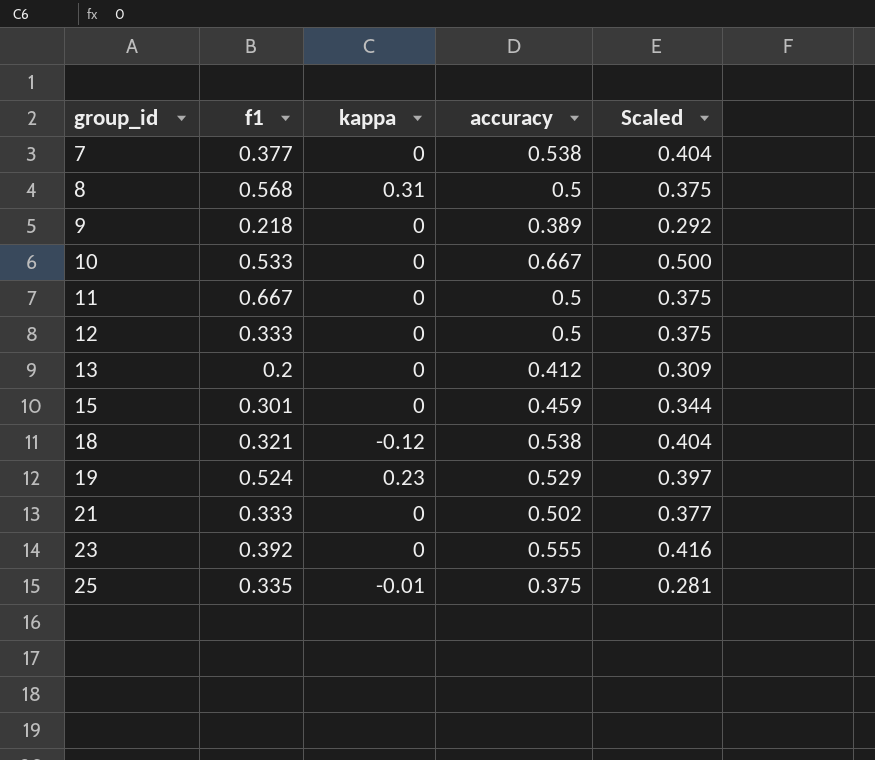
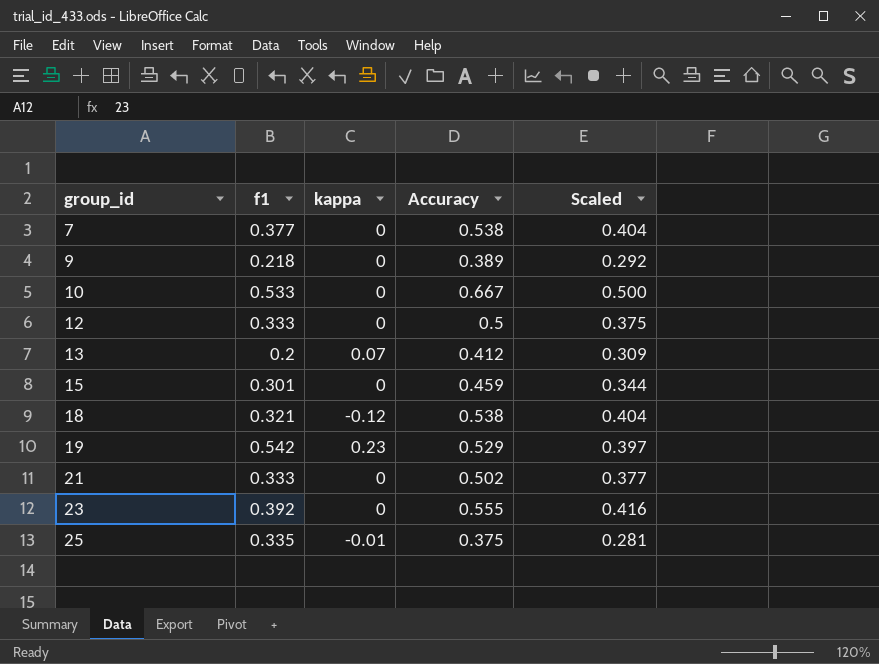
column name: accuracy -> Accuracy
row 8: 0.568 | 0.31 | 0.5 | 0.375 -> none
row 11: 0.667 | 0 | 0.5 | 0.375 -> none
13 | kappa: 0 -> 0.07
19 | f1: 0.524 -> 0.542

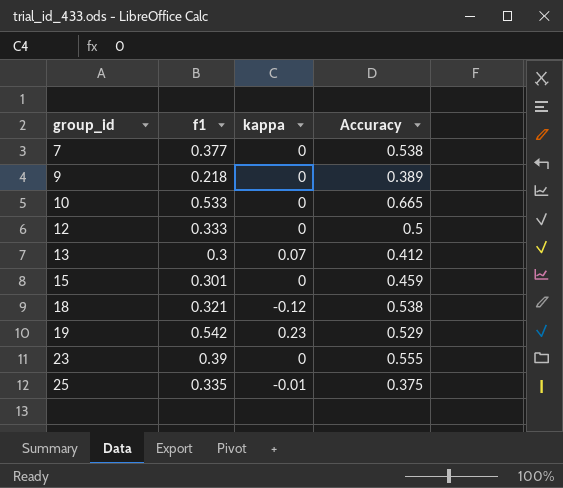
column Scaled | formula: [Accuracy] * 0.75 -> none
row 21: 0.333 | 0 | 0.502 | 0.377 -> none
10 | Accuracy: 0.667 -> 0.665
13 | f1: 0.2 -> 0.3
23 | f1: 0.392 -> 0.39

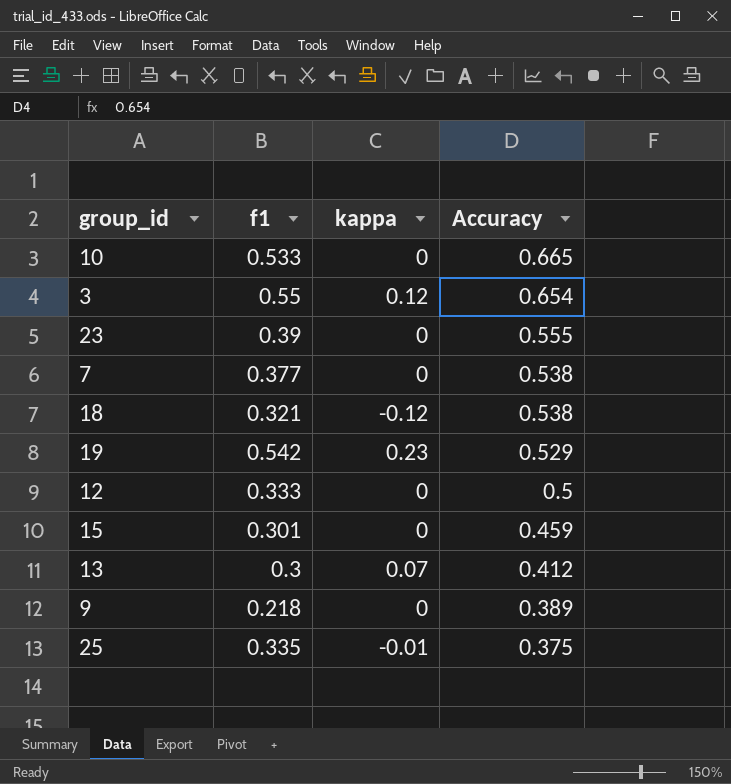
row order: group_id ascending -> Accuracy descending
row 3: none -> 0.55 | 0.12 | 0.654

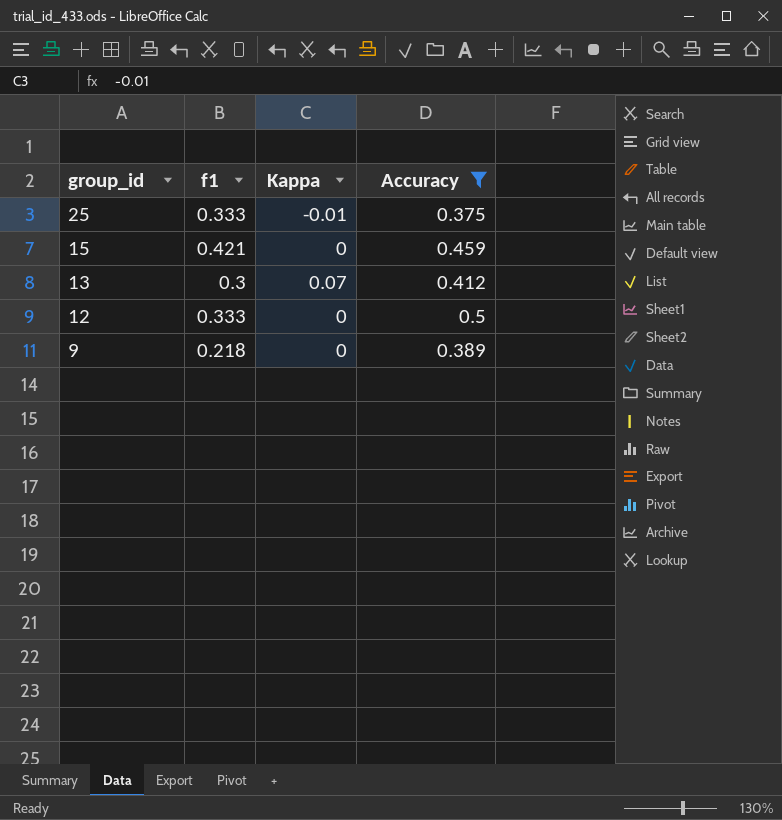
filter: none -> Accuracy <= 0.5
row order: Accuracy descending -> group_id descending
column name: kappa -> Kappa
25 | f1: 0.335 -> 0.333
15 | f1: 0.301 -> 0.421

